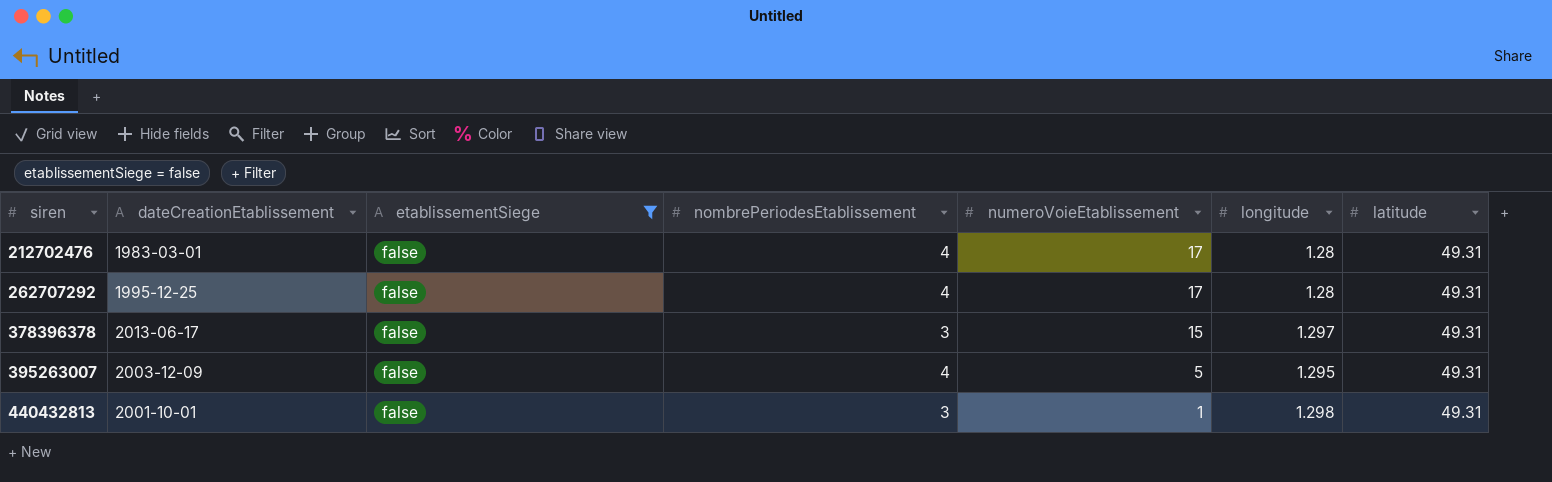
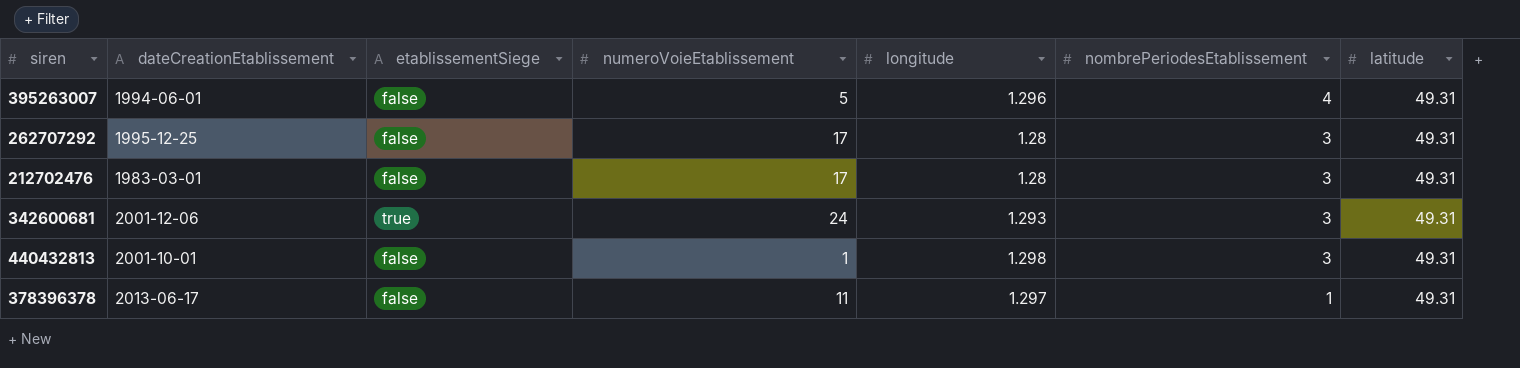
filter: etablissementSiege = false -> none
row order: siren ascending -> nombrePeriodesEtablissement descending
column nombrePeriodesEtablissement | position: 4 -> 6
395263007 | dateCreationEtablissement: 2003-12-09 -> 1994-06-01
395263007 | longitude: 1.295 -> 1.296
262707292 | nombrePeriodesEtablissement: 4 -> 3
212702476 | nombrePeriodesEtablissement: 4 -> 3
378396378 | numeroVoieEtablissement: 15 -> 11
378396378 | nombrePeriodesEtablissement: 3 -> 1

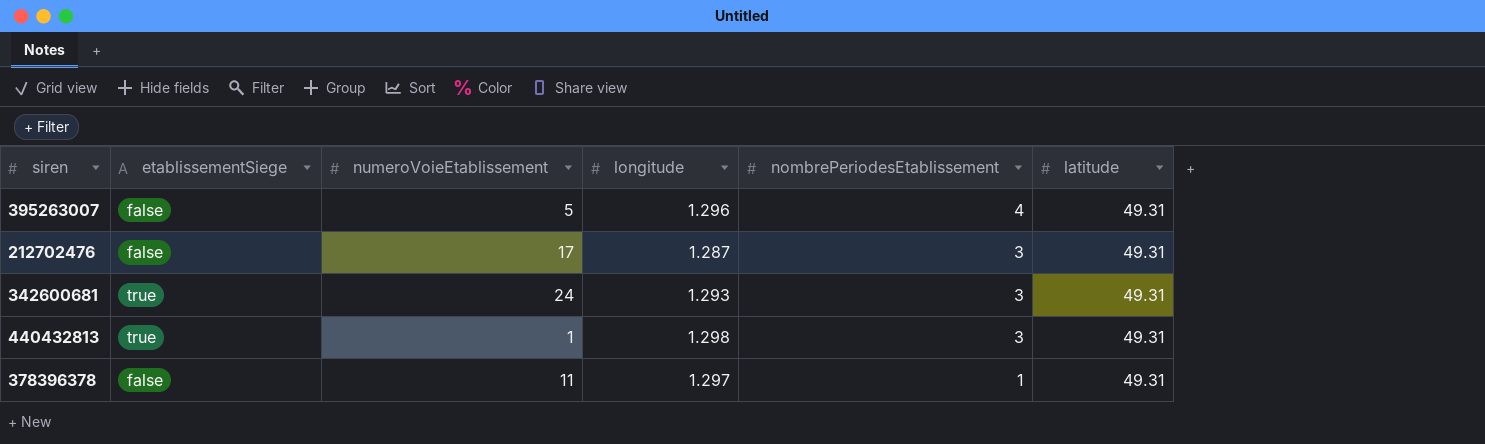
column dateCreationEtablissement | position: 2 -> none
row 262707292: 1995-12-25 | false | 17 | 1.28 | 3 | 49.31 -> none
212702476 | longitude: 1.28 -> 1.287
440432813 | etablissementSiege: false -> true

